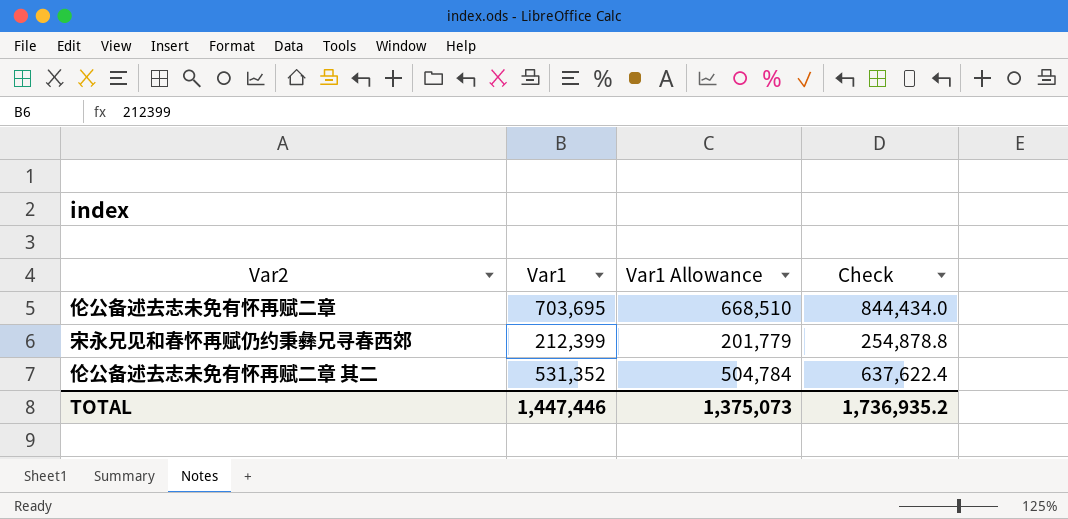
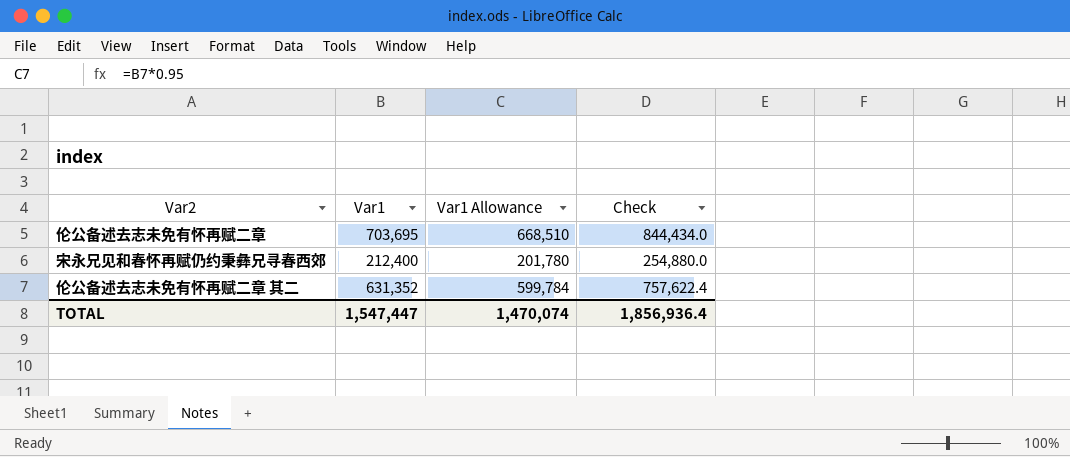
宋永兄见和春怀再赋仍约秉彝兄寻春西郊 | Var1: 212,399 -> 212,400
宋永兄见和春怀再赋仍约秉彝兄寻春西郊 | Var1 Allowance: 201,779 -> 201,780
宋永兄见和春怀再赋仍约秉彝兄寻春西郊 | Check: 254,878.8 -> 254,880.0
伦公备述去志未免有怀再赋二章 其二 | Var1: 531,352 -> 631,352
伦公备述去志未免有怀再赋二章 其二 | Var1 Allowance: 504,784 -> 599,784
伦公备述去志未免有怀再赋二章 其二 | Check: 637,622.4 -> 757,622.4
TOTAL | Var1: 1,447,446 -> 1,547,447
TOTAL | Var1 Allowance: 1,375,073 -> 1,470,074
TOTAL | Check: 1,736,935.2 -> 1,856,936.4

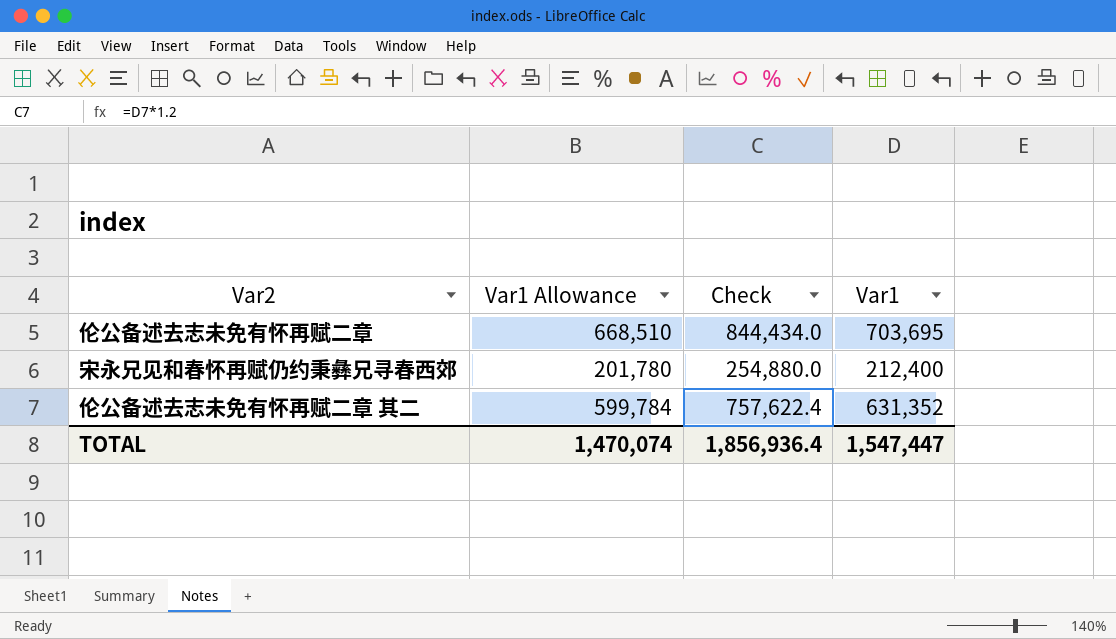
column Var1 | position: 2 -> 4

